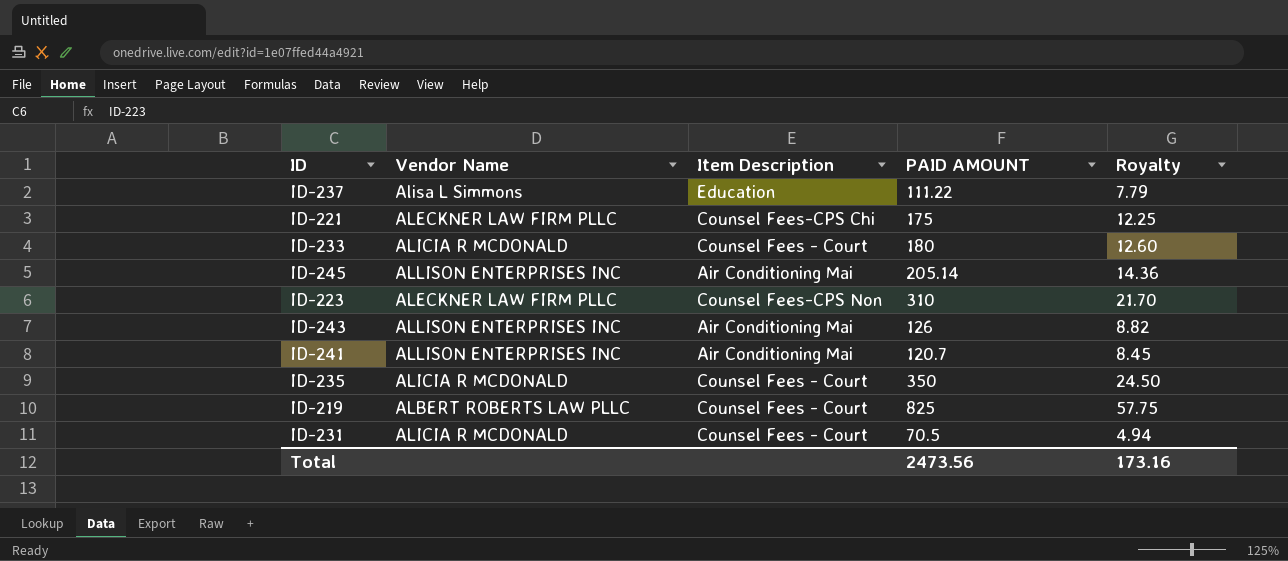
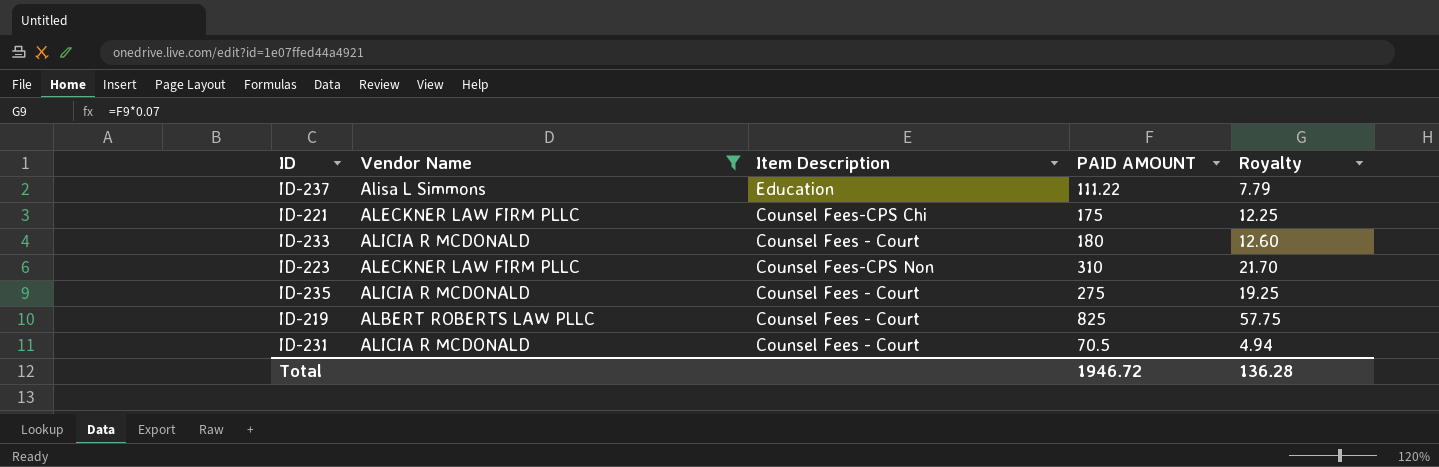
filter: none -> Vendor Name != ALLISON ENTERPRISES INC
ID-235 | PAID AMOUNT: 350 -> 275
ID-235 | Royalty: 24.50 -> 19.25
Total | PAID AMOUNT: 2473.56 -> 1946.72
Total | Royalty: 173.16 -> 136.28

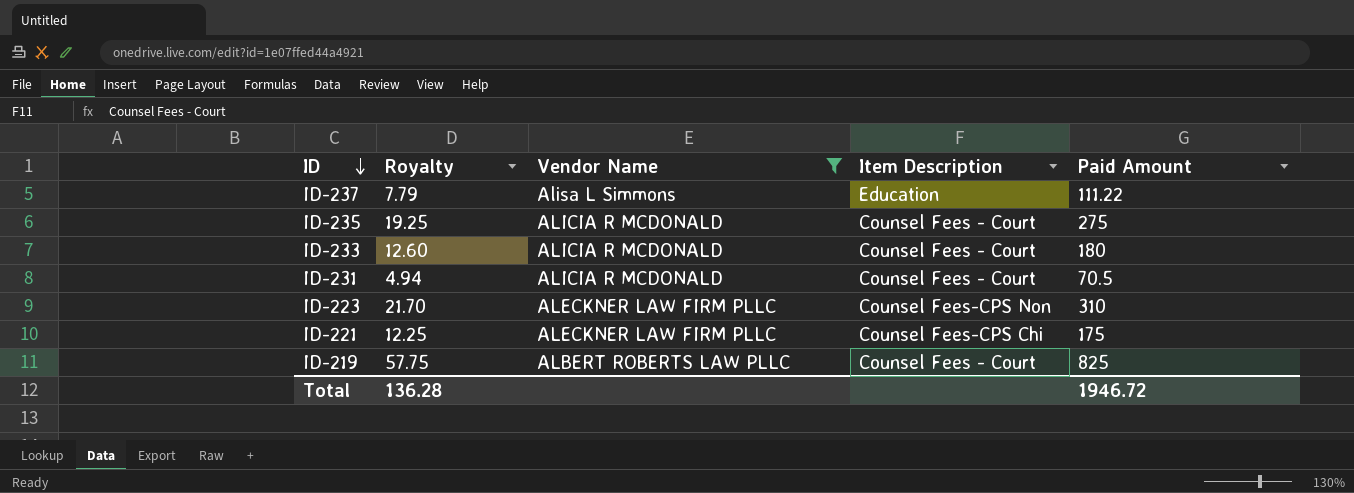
row order: none -> ID descending
column Royalty | position: 5 -> 2
column name: PAID AMOUNT -> Paid Amount

